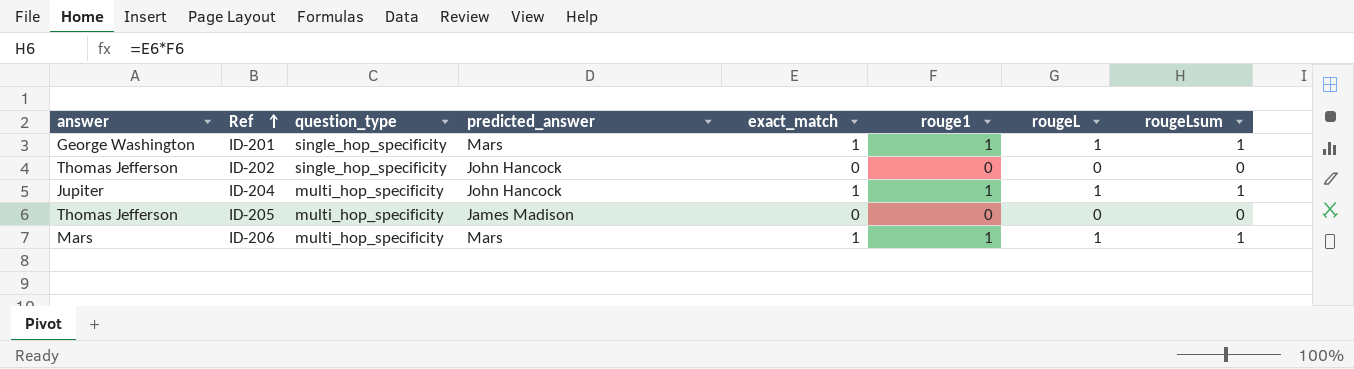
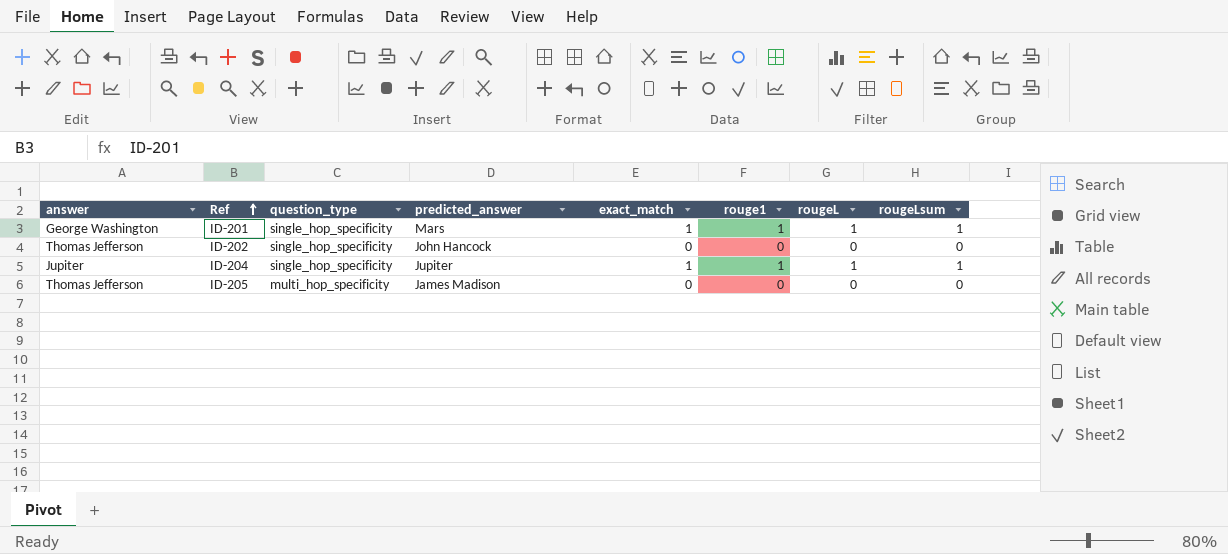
row ID-206: Mars | multi_hop_specificity | Mars | 1 | 1 | 1 | 1 -> none
ID-204 | question_type: multi_hop_specificity -> single_hop_specificity
ID-204 | predicted_answer: John Hancock -> Jupiter

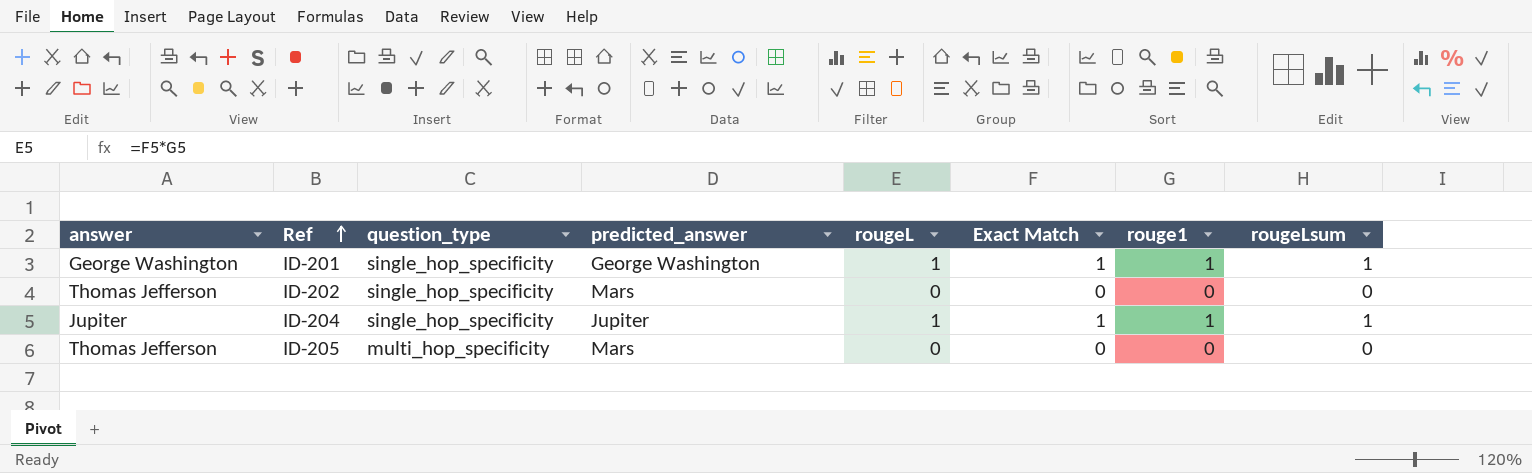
column rougeL | position: 7 -> 5
column name: exact_match -> Exact Match
ID-201 | predicted_answer: Mars -> George Washington
ID-202 | predicted_answer: John Hancock -> Mars
ID-205 | predicted_answer: James Madison -> Mars

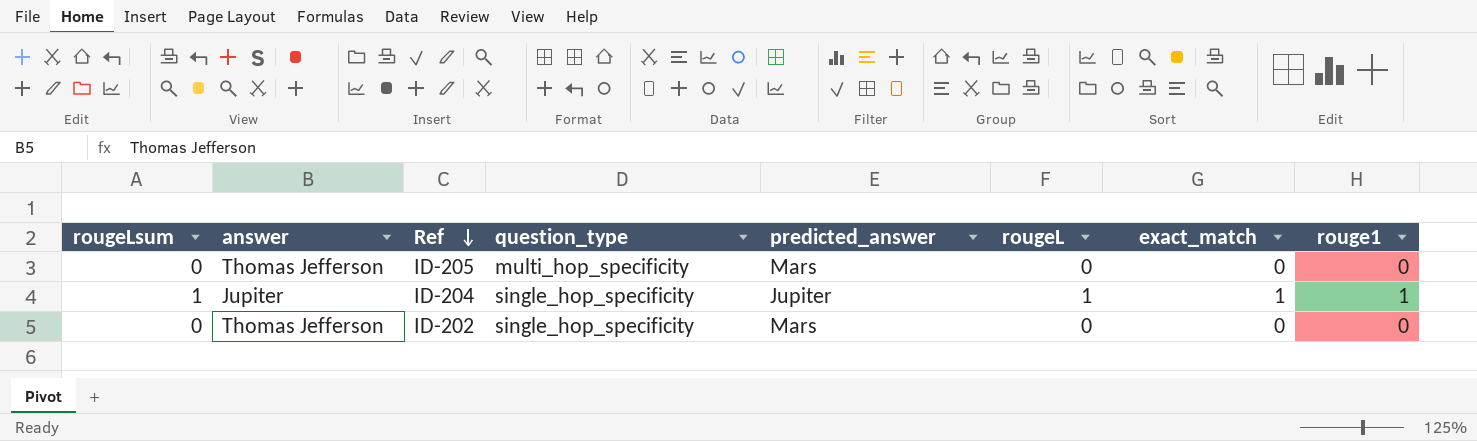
row order: Ref ascending -> Ref descending
column rougeLsum | position: 8 -> 1
column name: Exact Match -> exact_match
row ID-201: George Washington | single_hop_specificity | George Washington | 1 | 1 | 1 | 1 -> none

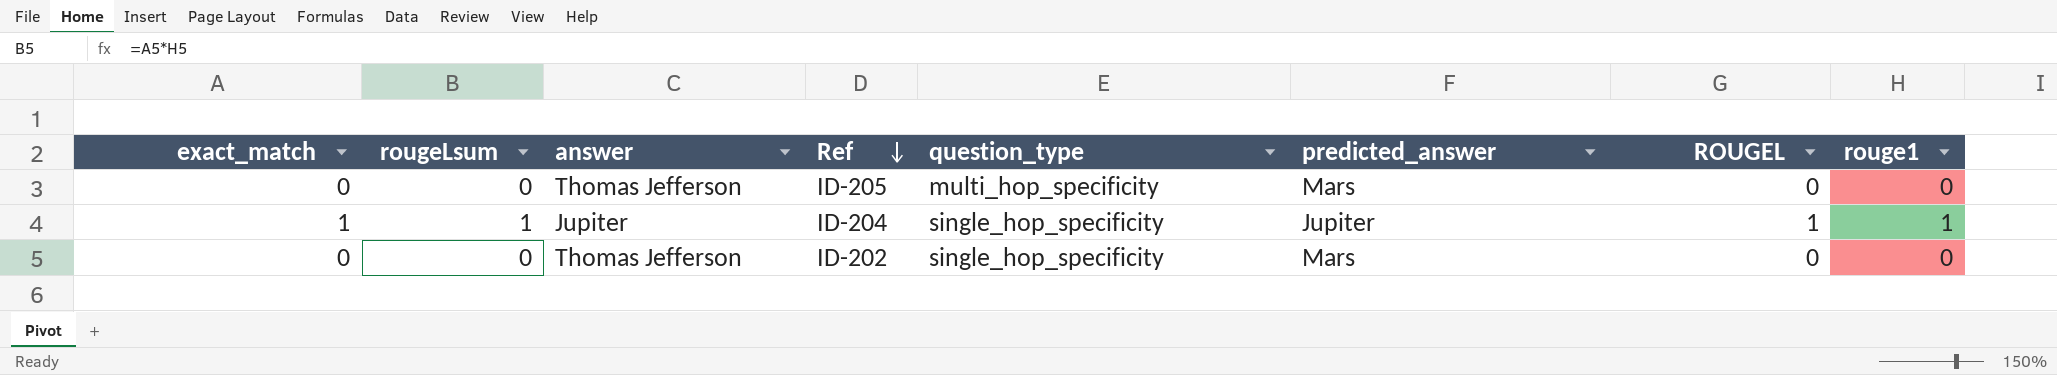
column exact_match | position: 7 -> 1
column name: rougeL -> ROUGEL

